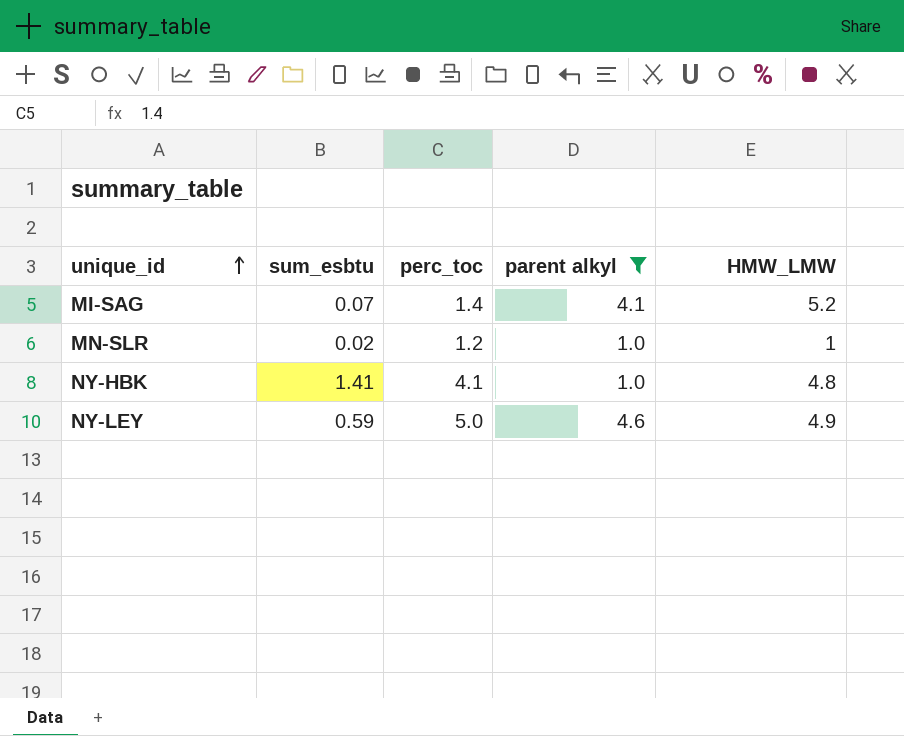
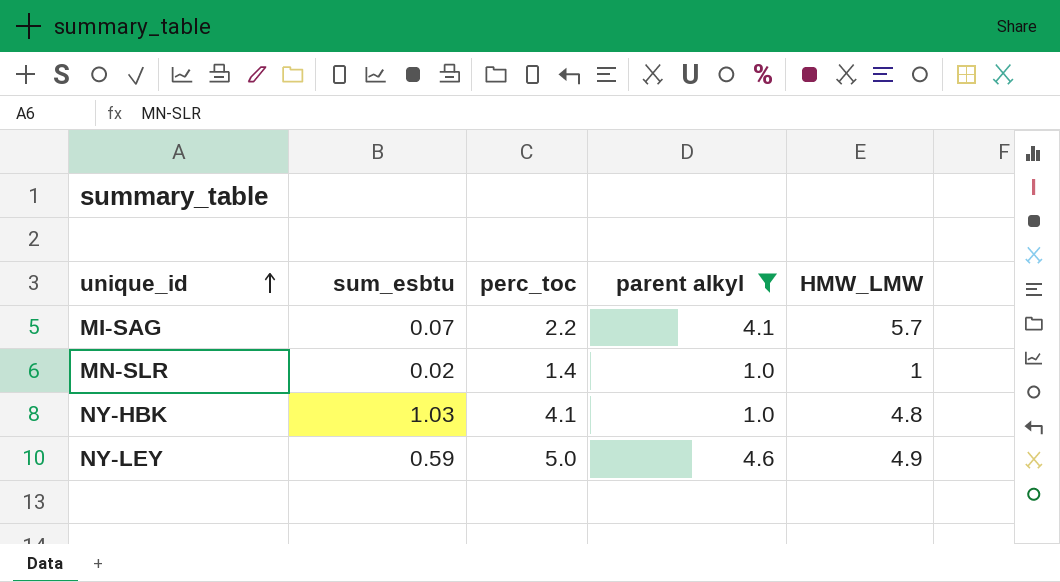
MI-SAG | perc_toc: 1.4 -> 2.2
MI-SAG | HMW_LMW: 5.2 -> 5.7
MN-SLR | perc_toc: 1.2 -> 1.4
NY-HBK | sum_esbtu: 1.41 -> 1.03

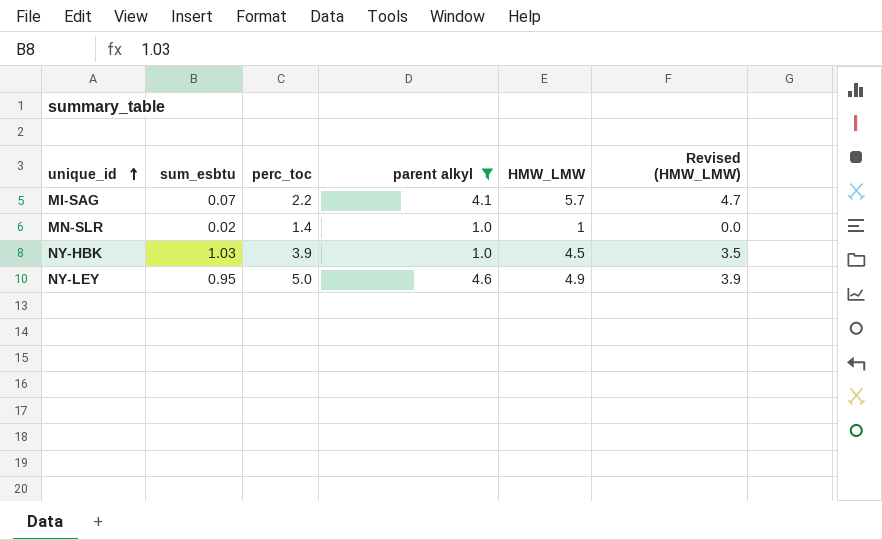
column Revised (HMW_LMW) | formula: none -> [HMW_LMW] - 1
NY-HBK | perc_toc: 4.1 -> 3.9
NY-HBK | HMW_LMW: 4.8 -> 4.5
NY-LEY | sum_esbtu: 0.59 -> 0.95

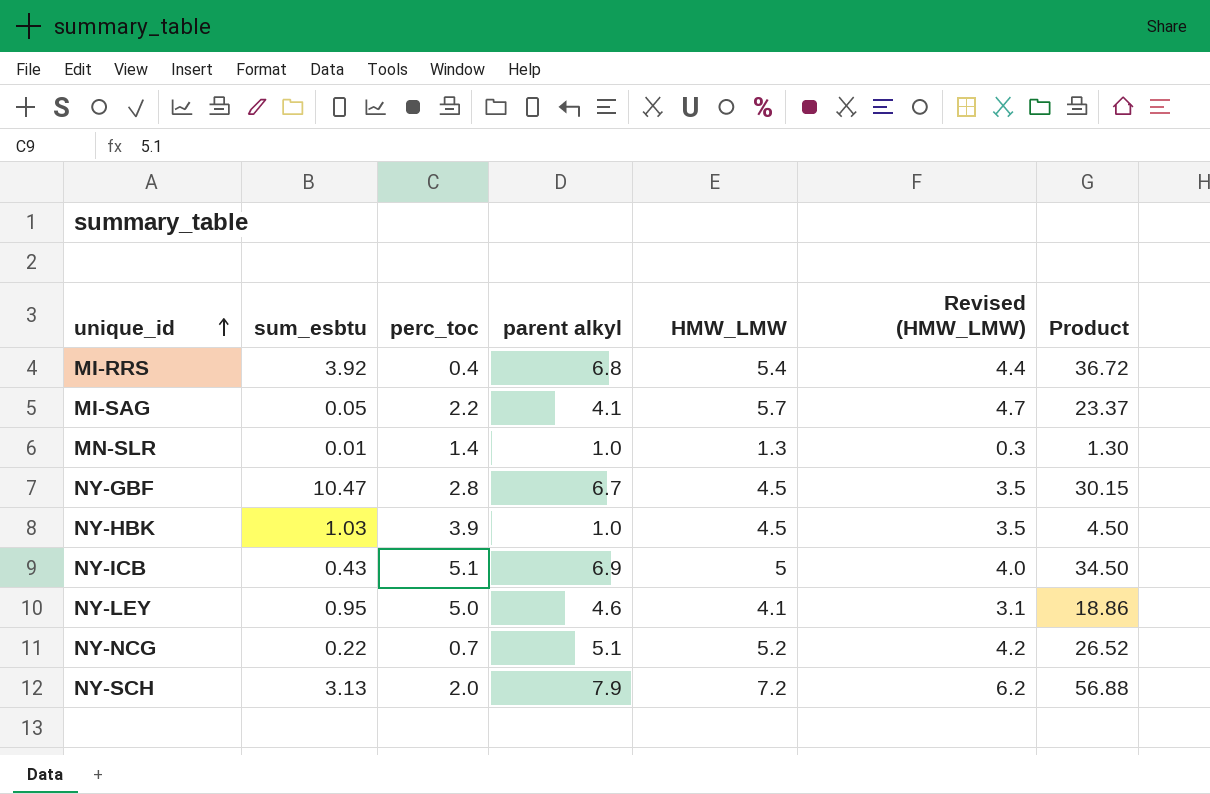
filter: parent alkyl <= 4.6 -> none
column Product | formula: none -> [parent alkyl] * [HMW_LMW]
MI-SAG | sum_esbtu: 0.07 -> 0.05
MN-SLR | sum_esbtu: 0.02 -> 0.01
MN-SLR | HMW_LMW: 1 -> 1.3
MN-SLR | Revised (HMW_LMW): 0.0 -> 0.3
NY-LEY | HMW_LMW: 4.9 -> 4.1
NY-LEY | Revised (HMW_LMW): 3.9 -> 3.1

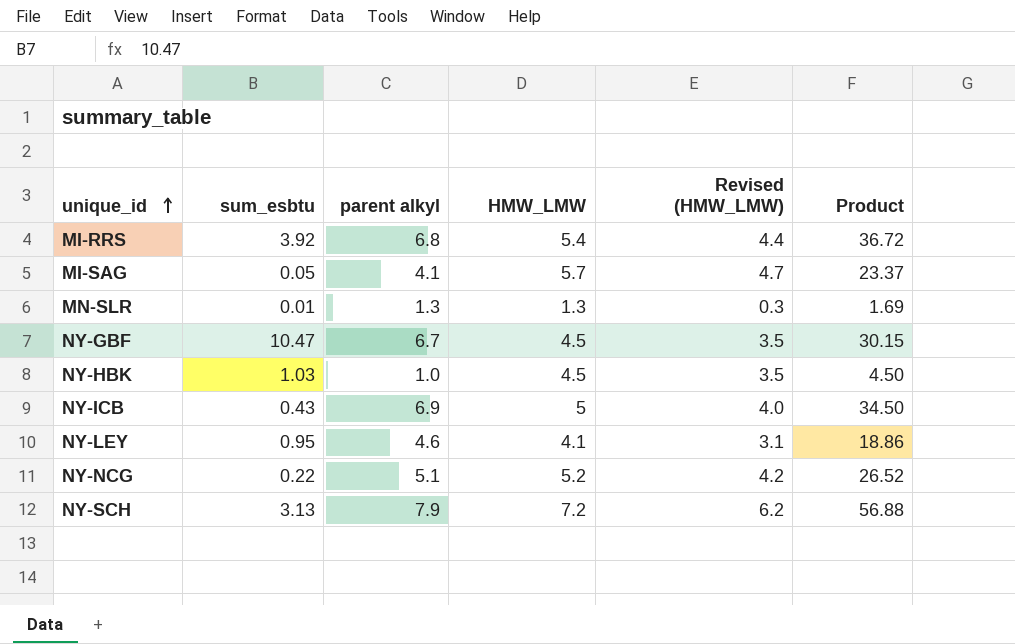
column perc_toc | position: 3 -> none
MN-SLR | parent alkyl: 1.0 -> 1.3
MN-SLR | Product: 1.30 -> 1.69

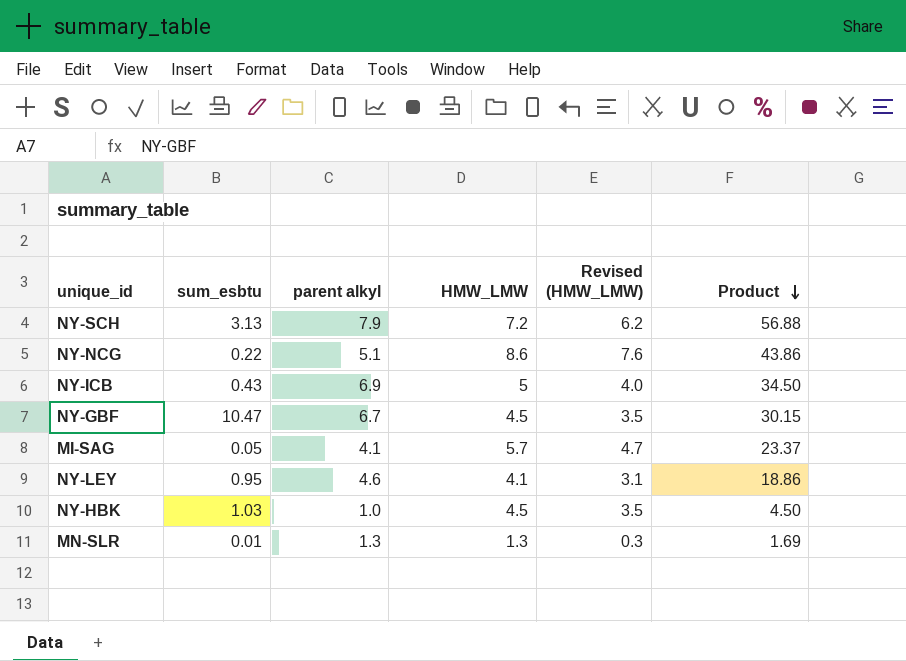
row order: unique_id ascending -> Product descending
row MI-RRS: 3.92 | 6.8 | 5.4 | 4.4 | 36.72 -> none
NY-NCG | HMW_LMW: 5.2 -> 8.6
NY-NCG | Revised (HMW_LMW): 4.2 -> 7.6
NY-NCG | Product: 26.52 -> 43.86

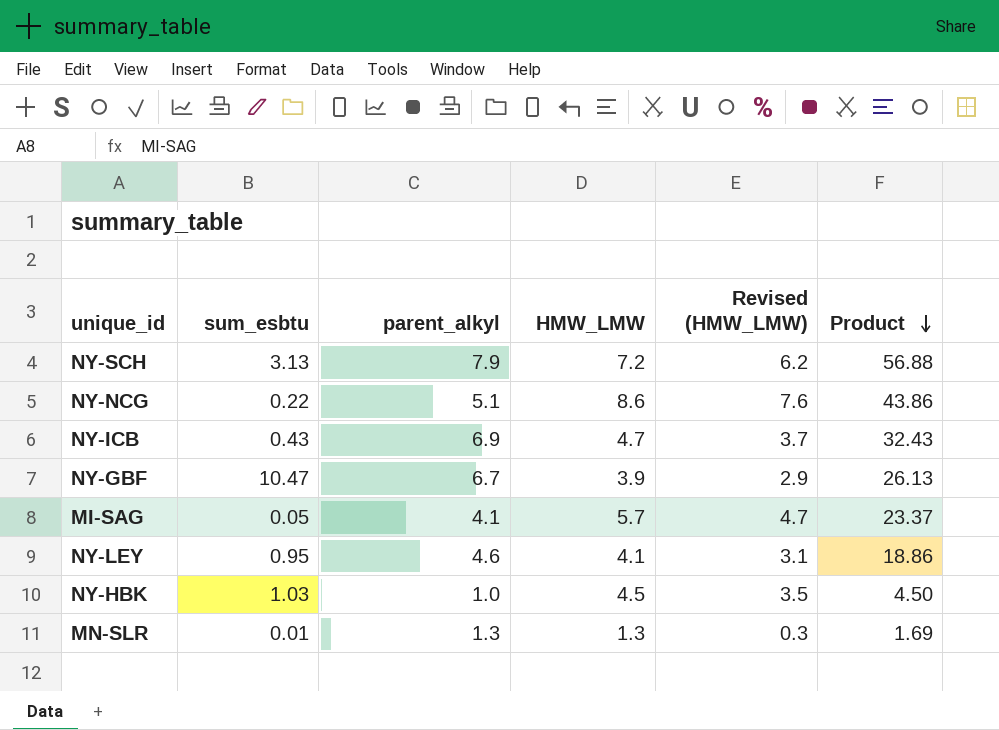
column name: parent alkyl -> parent_alkyl
NY-ICB | HMW_LMW: 5 -> 4.7
NY-ICB | Revised (HMW_LMW): 4.0 -> 3.7
NY-ICB | Product: 34.50 -> 32.43
NY-GBF | HMW_LMW: 4.5 -> 3.9
NY-GBF | Revised (HMW_LMW): 3.5 -> 2.9
NY-GBF | Product: 30.15 -> 26.13

